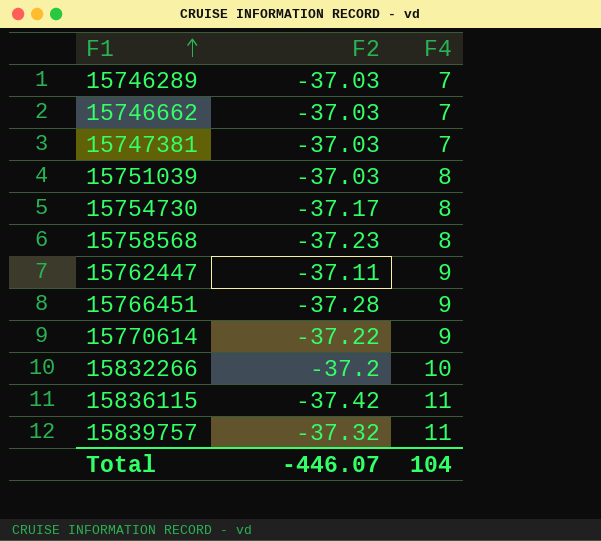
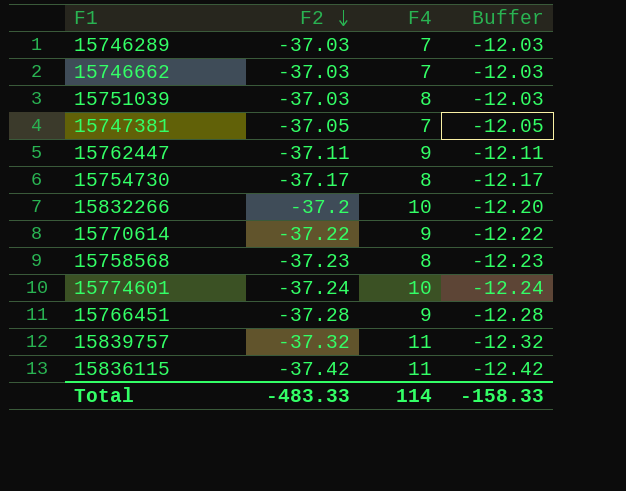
row order: F1 ascending -> F2 descending
column Buffer | formula: none -> [F2] + 25
15747381 | F2: -37.03 -> -37.05
row 15774601: none -> -37.24 | 10 | -12.24
Total | F2: -446.07 -> -483.33
Total | F4: 104 -> 114

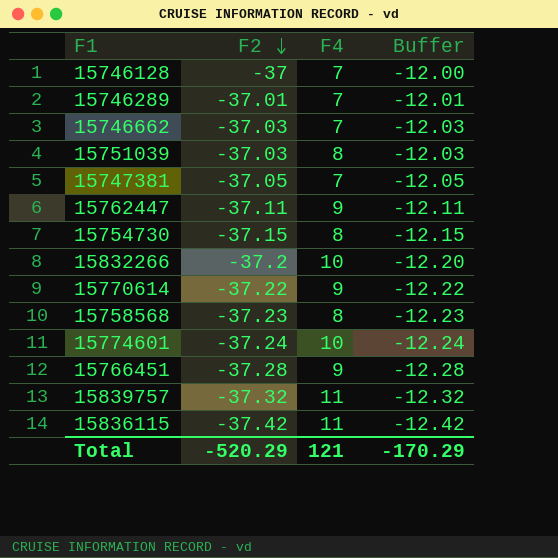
row 15746128: none -> -37 | 7 | -12.00
15746289 | F2: -37.03 -> -37.01
15746289 | Buffer: -12.03 -> -12.01
15754730 | F2: -37.17 -> -37.15
15754730 | Buffer: -12.17 -> -12.15
Total | F2: -483.33 -> -520.29
Total | F4: 114 -> 121
Total | Buffer: -158.33 -> -170.29

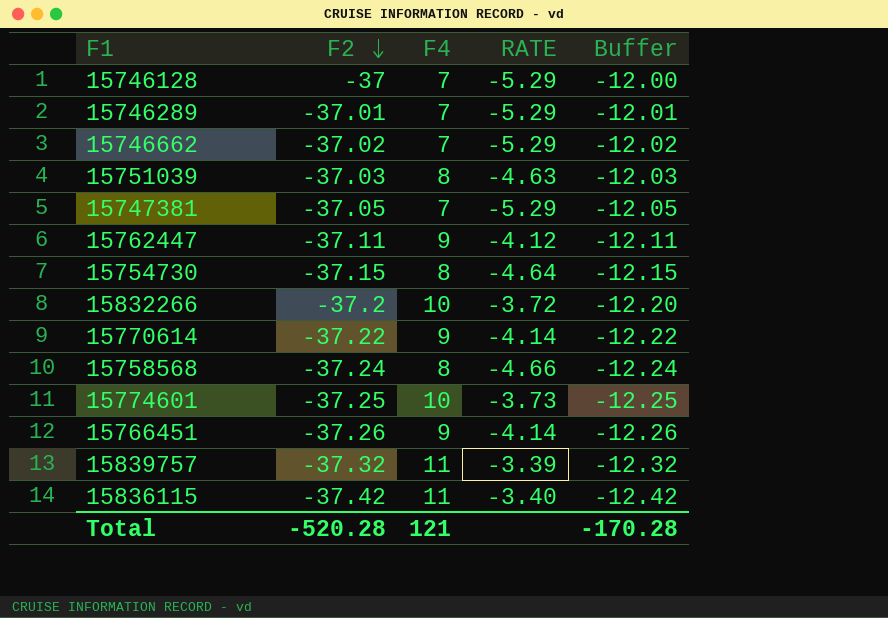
column RATE | formula: none -> [F2] / [F4]
15746662 | F2: -37.03 -> -37.02
15746662 | Buffer: -12.03 -> -12.02
15758568 | F2: -37.23 -> -37.24
15758568 | Buffer: -12.23 -> -12.24
15774601 | F2: -37.24 -> -37.25
15774601 | Buffer: -12.24 -> -12.25
15766451 | F2: -37.28 -> -37.26
15766451 | Buffer: -12.28 -> -12.26
Total | F2: -520.29 -> -520.28
Total | Buffer: -170.29 -> -170.28

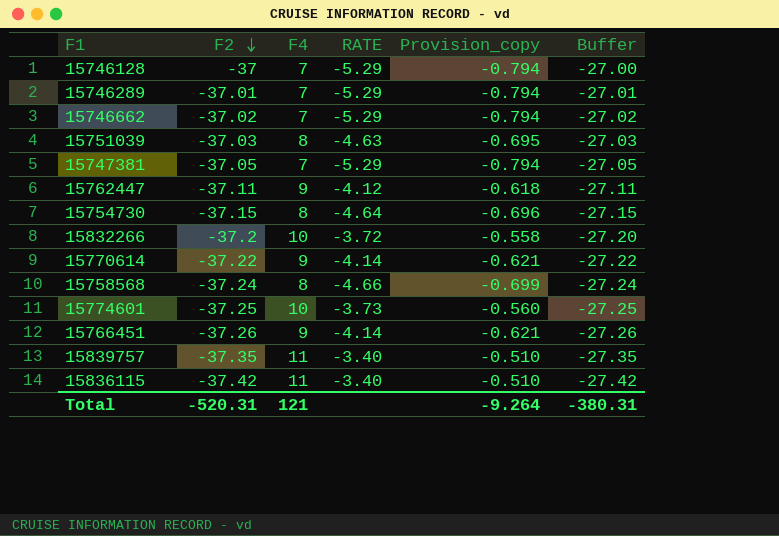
column Provision_copy | formula: none -> [RATE] * 0.15
column Buffer | formula: [F2] + 25 -> [F2] + 10
15839757 | F2: -37.32 -> -37.35
15839757 | RATE: -3.39 -> -3.40
Total | F2: -520.28 -> -520.31
Total | Buffer: -170.28 -> -380.31

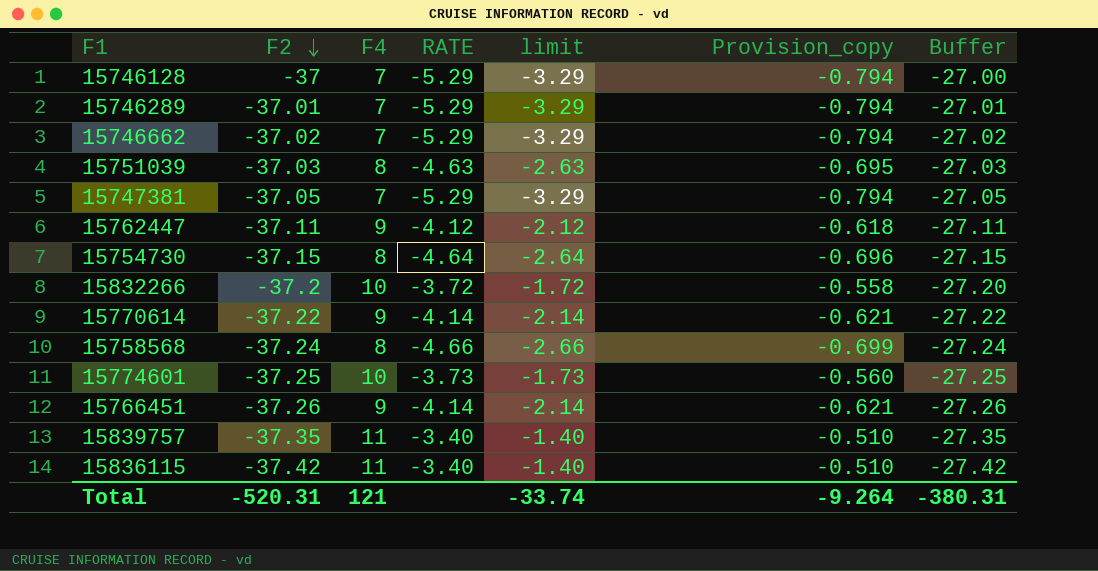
column limit | formula: none -> [RATE] + 2

